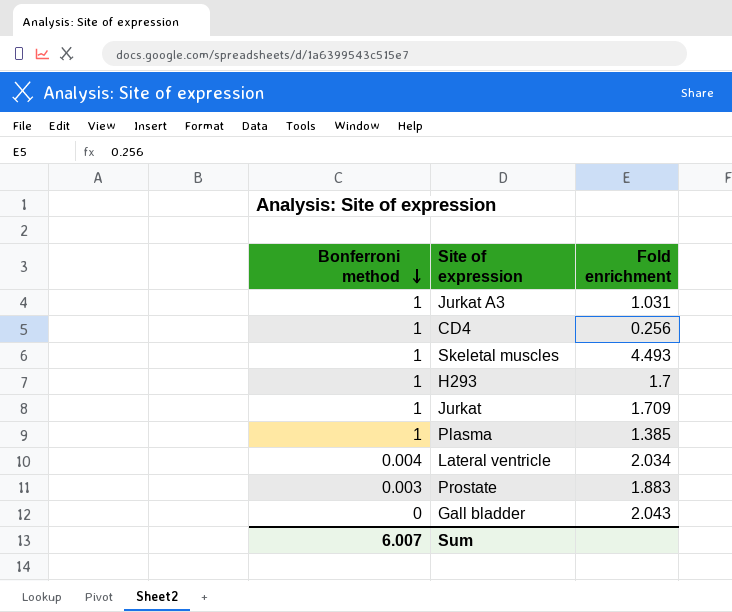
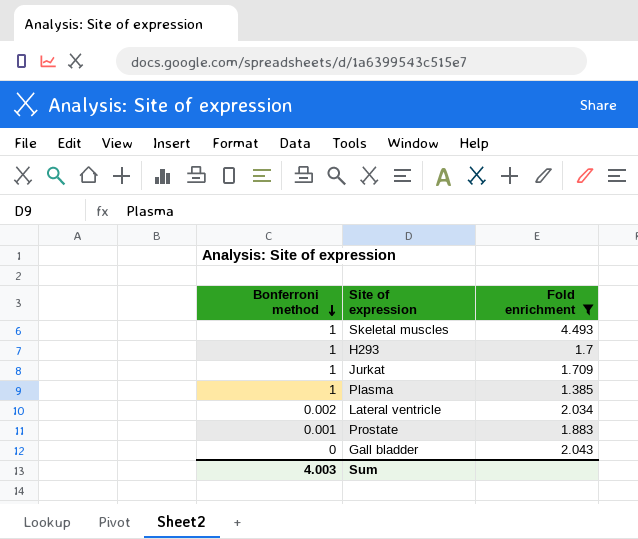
filter: none -> Fold enrichment >= 1.385
Lateral ventricle | Bonferroni method: 0.004 -> 0.002
Prostate | Bonferroni method: 0.003 -> 0.001
Sum | Bonferroni method: 6.007 -> 4.003

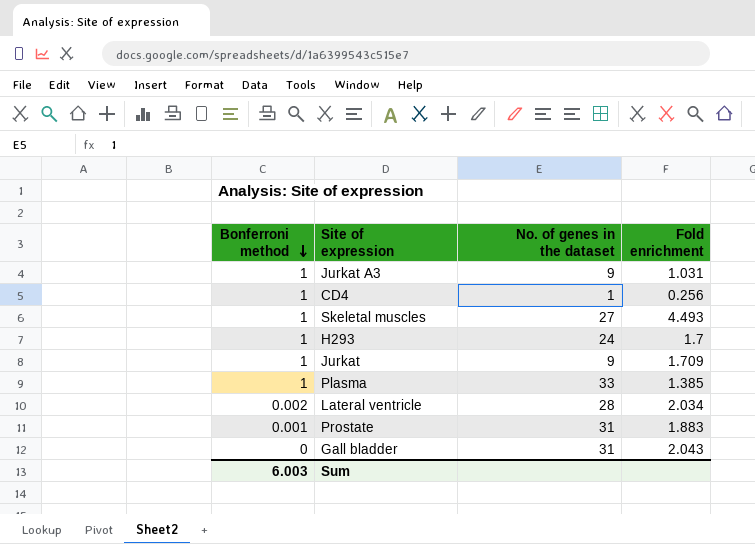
filter: Fold enrichment >= 1.385 -> none
column No. of genes in the dataset | position: none -> 3
Sum | Bonferroni method: 4.003 -> 6.003

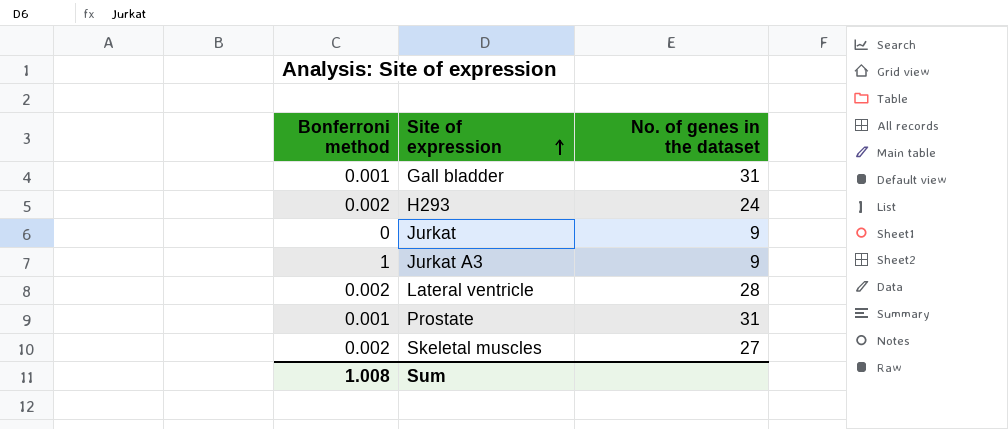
row order: Bonferroni method descending -> Site of expression ascending
column Fold enrichment | position: 4 -> none
row CD4: 1 | 1 | 0.256 -> none
row Plasma: 1 | 33 | 1.385 -> none
Gall bladder | Bonferroni method: 0 -> 0.001
H293 | Bonferroni method: 1 -> 0.002
Jurkat | Bonferroni method: 1 -> 0
Skeletal muscles | Bonferroni method: 1 -> 0.002
Sum | Bonferroni method: 6.003 -> 1.008

